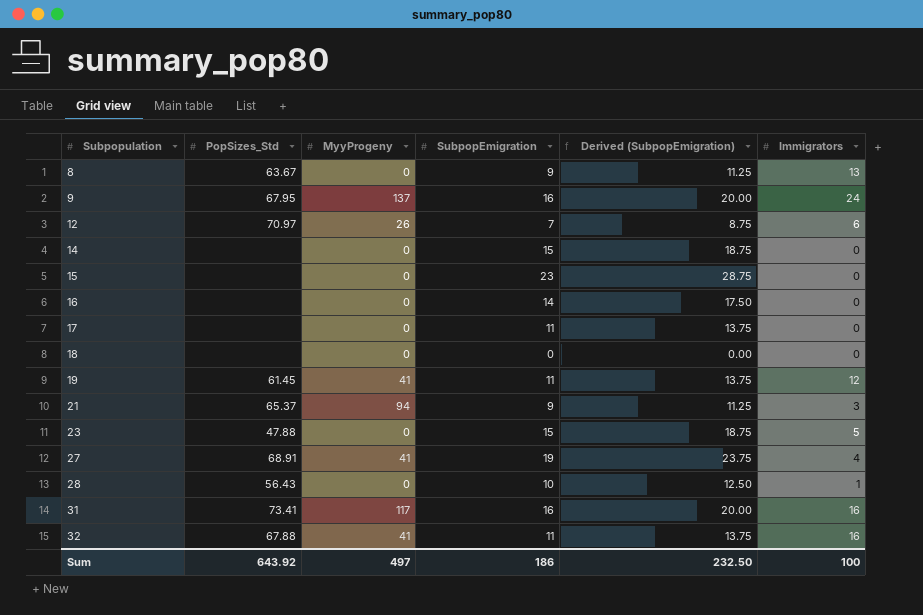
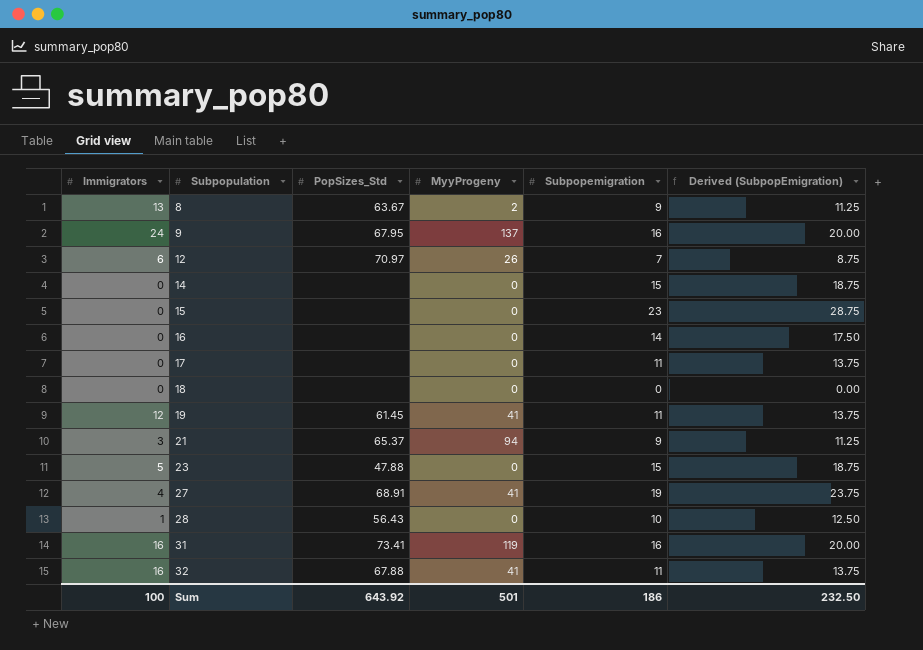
column Immigrators | position: 6 -> 1
column name: SubpopEmigration -> Subpopemigration
8 | MyyProgeny: 0 -> 2
31 | MyyProgeny: 117 -> 119
Sum | MyyProgeny: 497 -> 501

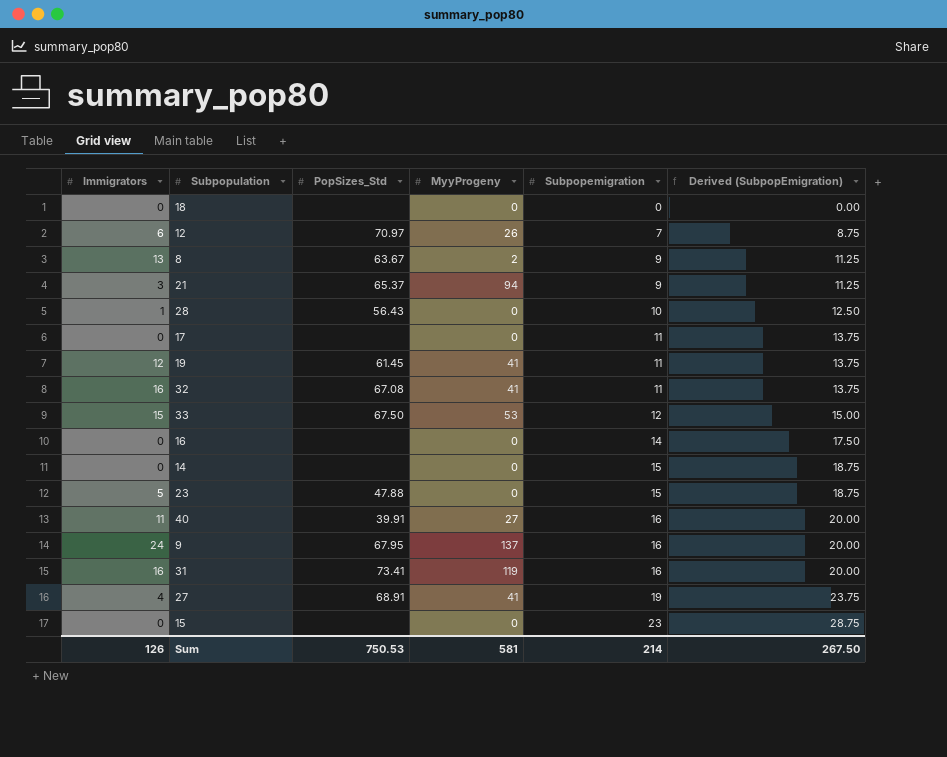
row order: Subpopulation ascending -> Subpopemigration ascending
32 | PopSizes_Std: 67.88 -> 67.08
row 33: none -> 15 | 67.50 | 53 | 12 | 15.00
row 40: none -> 11 | 39.91 | 27 | 16 | 20.00
Sum | Immigrators: 100 -> 126
Sum | PopSizes_Std: 643.92 -> 750.53
Sum | MyyProgeny: 501 -> 581
Sum | Subpopemigration: 186 -> 214
Sum | Derived (SubpopEmigration): 232.50 -> 267.50

